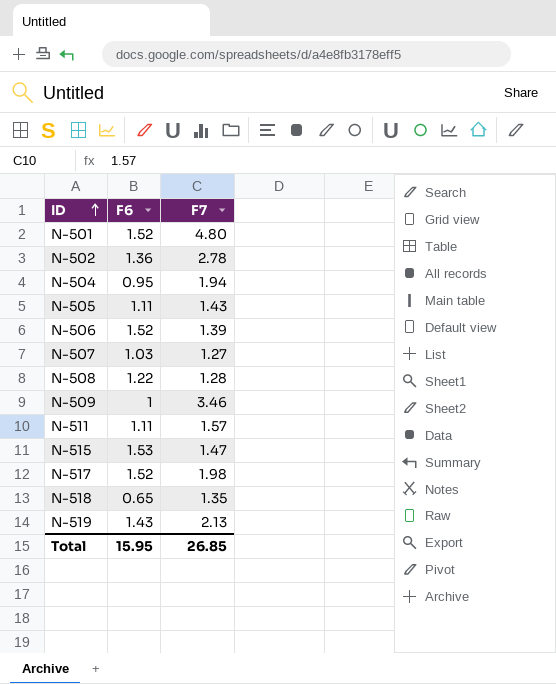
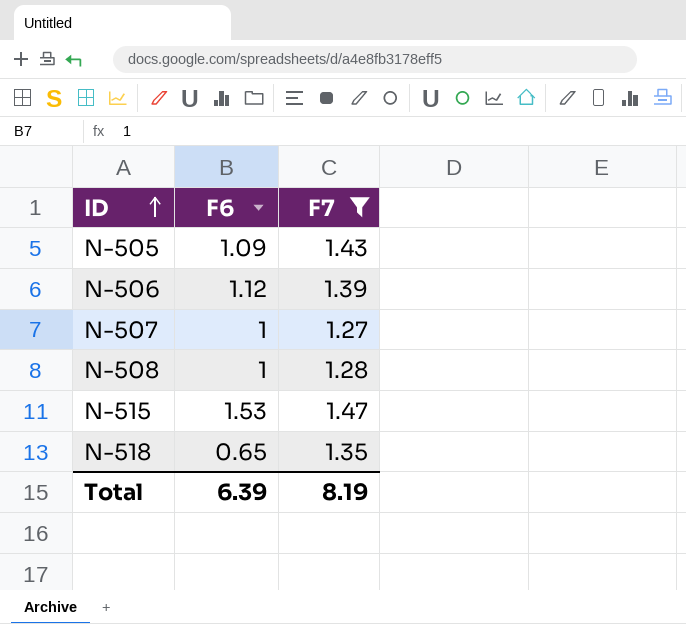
filter: none -> F7 <= 1.47
N-505 | F6: 1.11 -> 1.09
N-506 | F6: 1.52 -> 1.12
N-507 | F6: 1.03 -> 1
N-508 | F6: 1.22 -> 1
Total | F6: 15.95 -> 6.39
Total | F7: 26.85 -> 8.19

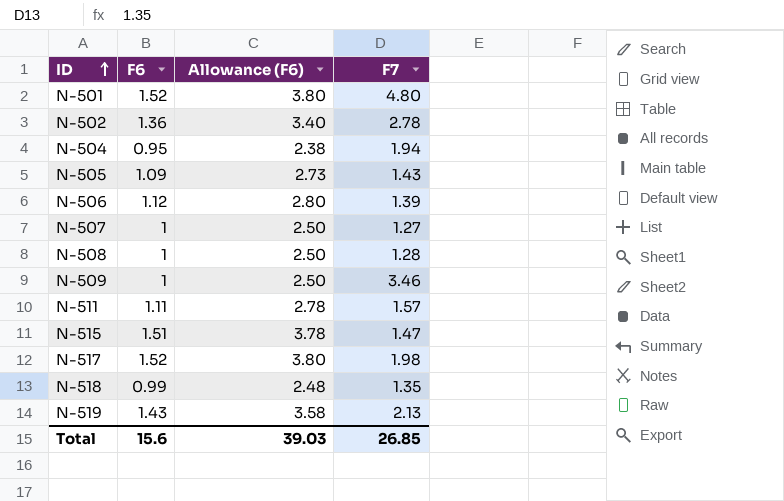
filter: F7 <= 1.47 -> none
column Allowance (F6) | formula: none -> [F6] * 2.5
N-515 | F6: 1.53 -> 1.51
N-518 | F6: 0.65 -> 0.99
Total | F6: 6.39 -> 15.6
Total | F7: 8.19 -> 26.85

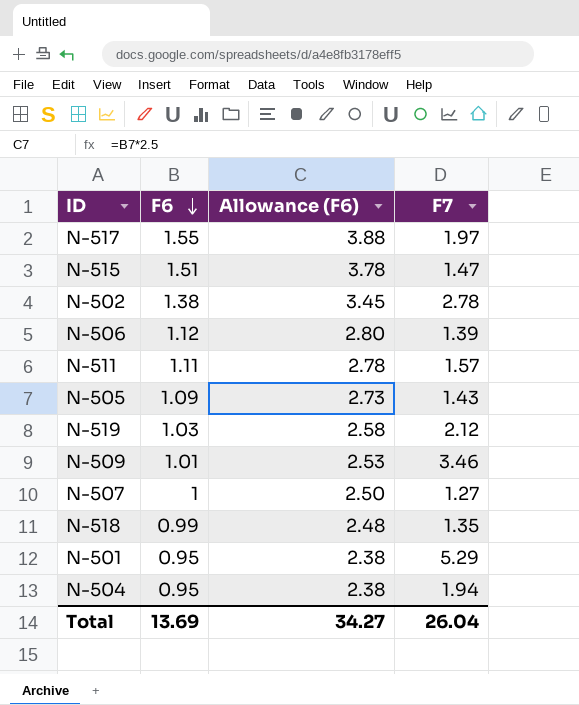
row order: ID ascending -> F6 descending
row N-508: 1 | 2.50 | 1.28 -> none
N-517 | F6: 1.52 -> 1.55
N-517 | Allowance (F6): 3.80 -> 3.88
N-517 | F7: 1.98 -> 1.97
N-502 | F6: 1.36 -> 1.38
N-502 | Allowance (F6): 3.40 -> 3.45
N-519 | F6: 1.43 -> 1.03
N-519 | Allowance (F6): 3.58 -> 2.58
N-519 | F7: 2.13 -> 2.12
N-509 | F6: 1 -> 1.01
N-509 | Allowance (F6): 2.50 -> 2.53
N-501 | F6: 1.52 -> 0.95
N-501 | Allowance (F6): 3.80 -> 2.38
N-501 | F7: 4.80 -> 5.29
Total | F6: 15.6 -> 13.69
Total | Allowance (F6): 39.03 -> 34.27
Total | F7: 26.85 -> 26.04

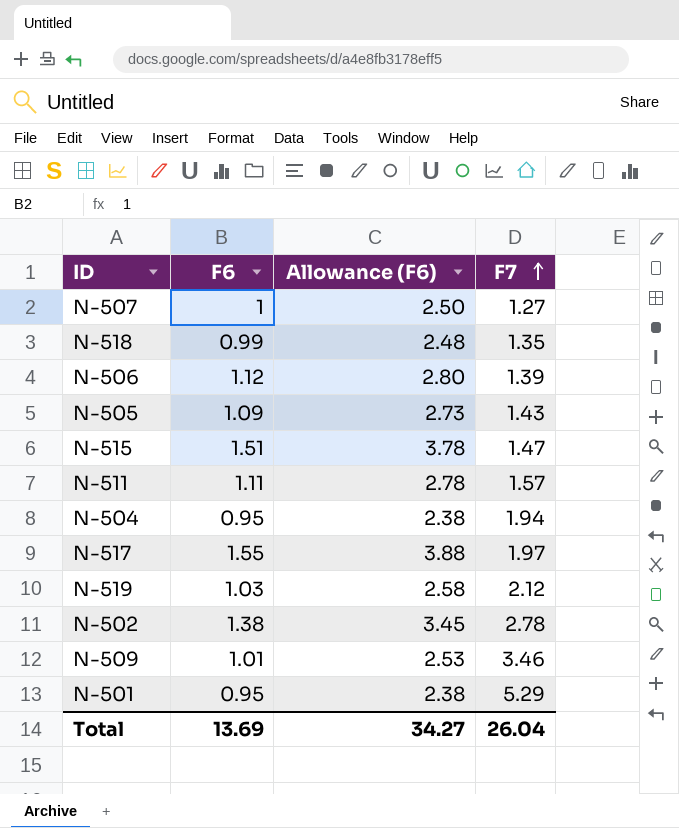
row order: F6 descending -> F7 ascending

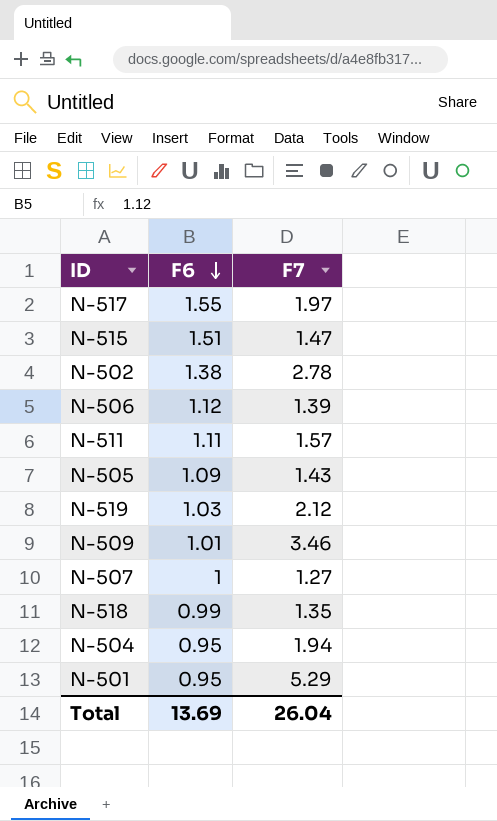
row order: F7 ascending -> F6 descending
column Allowance (F6) | formula: [F6] * 2.5 -> none

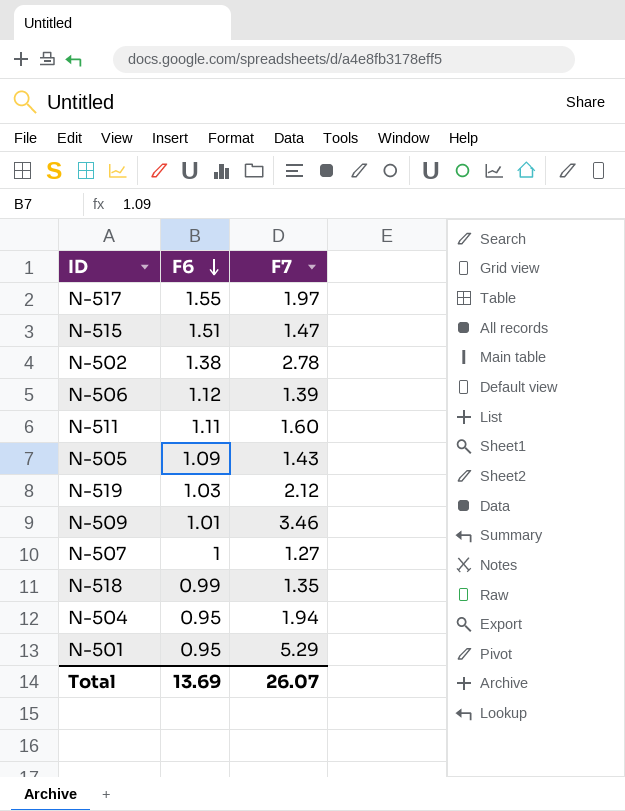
N-511 | F7: 1.57 -> 1.60
Total | F7: 26.04 -> 26.07

